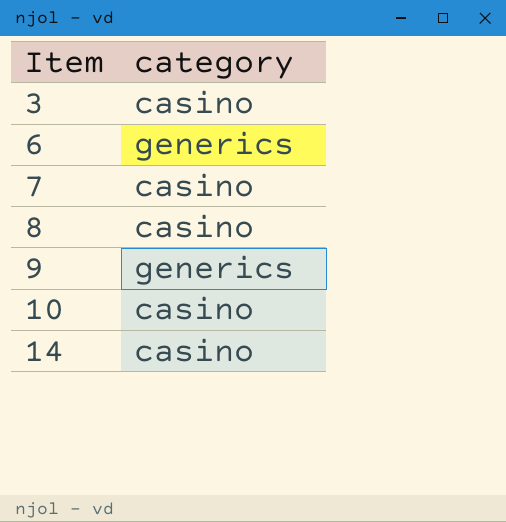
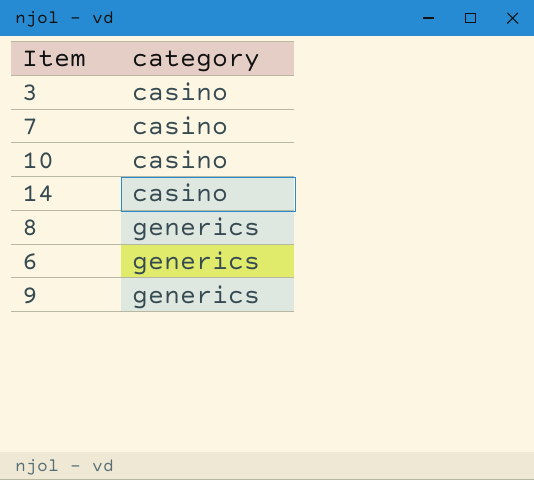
row order: Item ascending -> category ascending
8 | category: casino -> generics

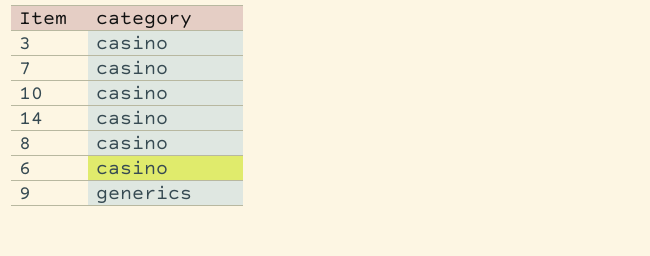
8 | category: generics -> casino
6 | category: generics -> casino

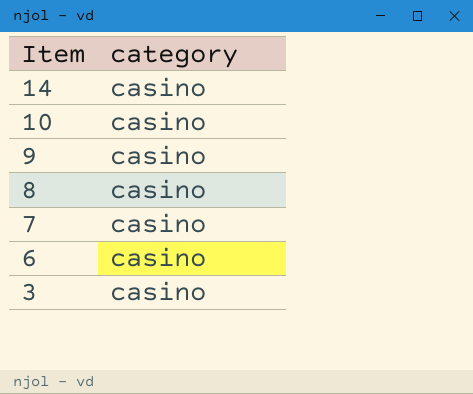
row order: category ascending -> Item descending
9 | category: generics -> casino

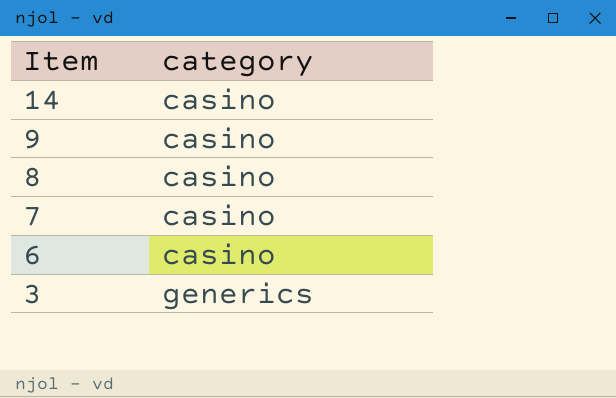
row 10: casino -> none
3 | category: casino -> generics

